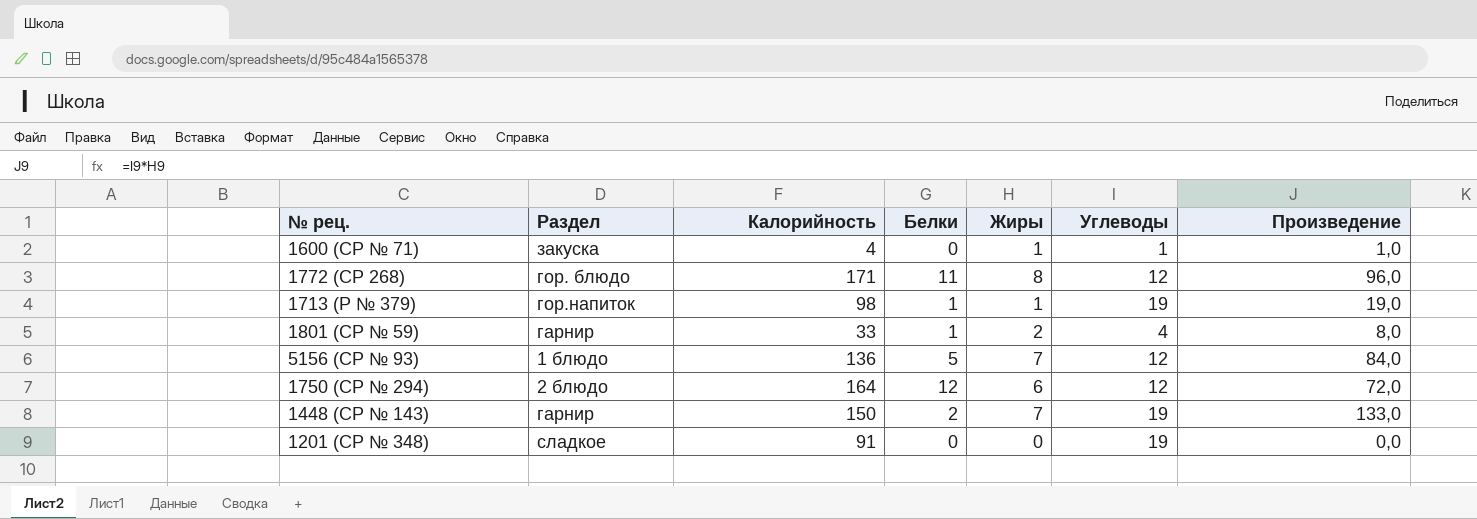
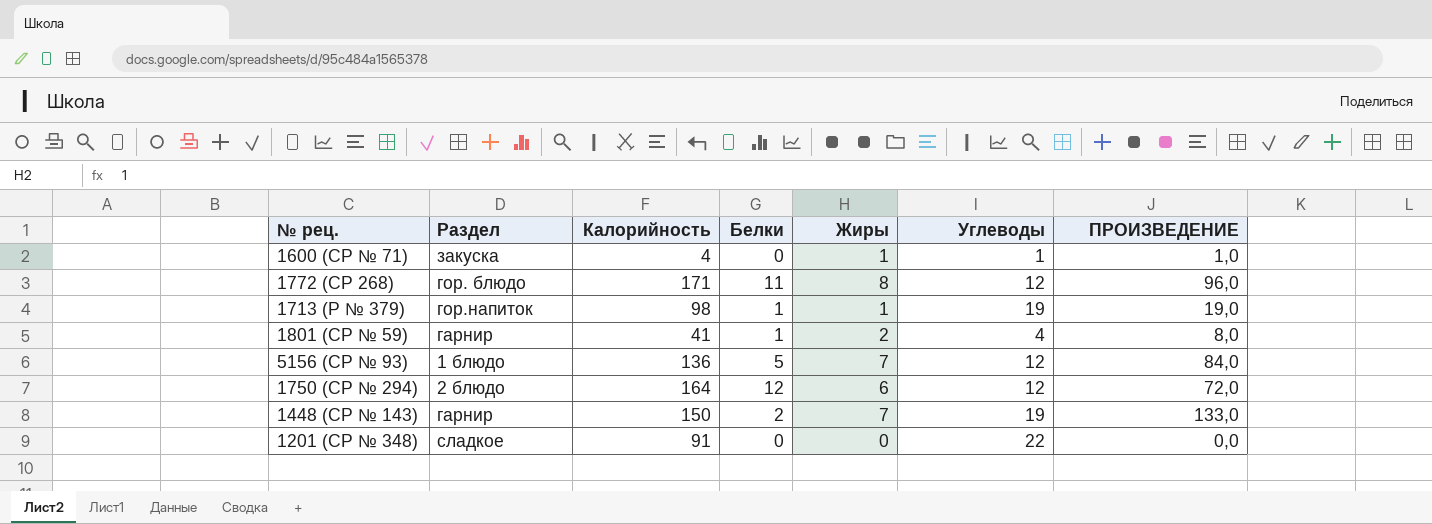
column name: Произведение -> ПРОИЗВЕДЕНИЕ
1801 (СР № 59) | Калорийность: 33 -> 41
1201 (СР № 348) | Углеводы: 19 -> 22

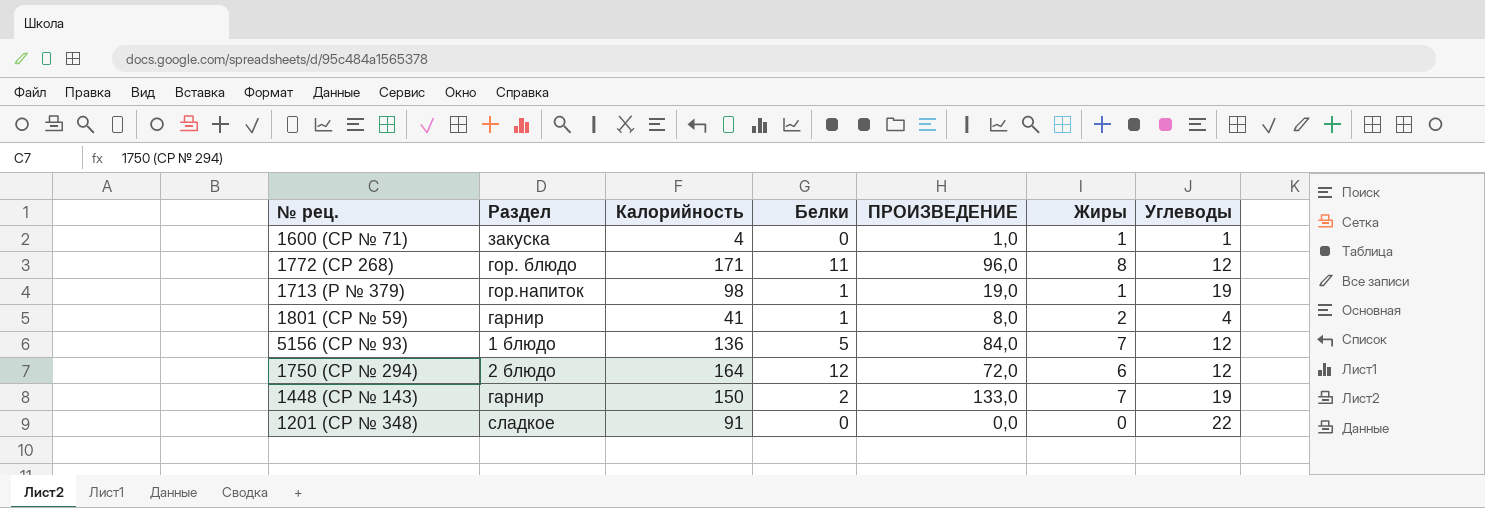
column ПРОИЗВЕДЕНИЕ | position: 7 -> 5

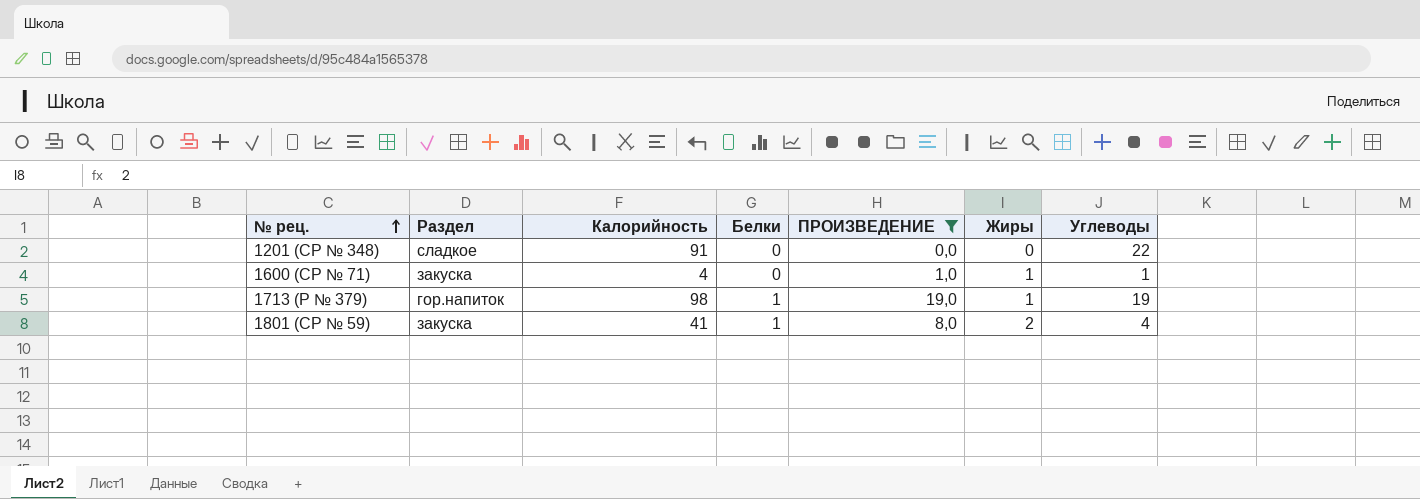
filter: none -> ПРОИЗВЕДЕНИЕ <= 19,0
row order: none -> № рец. ascending
1801 (СР № 59) | Раздел: гарнир -> закуска

